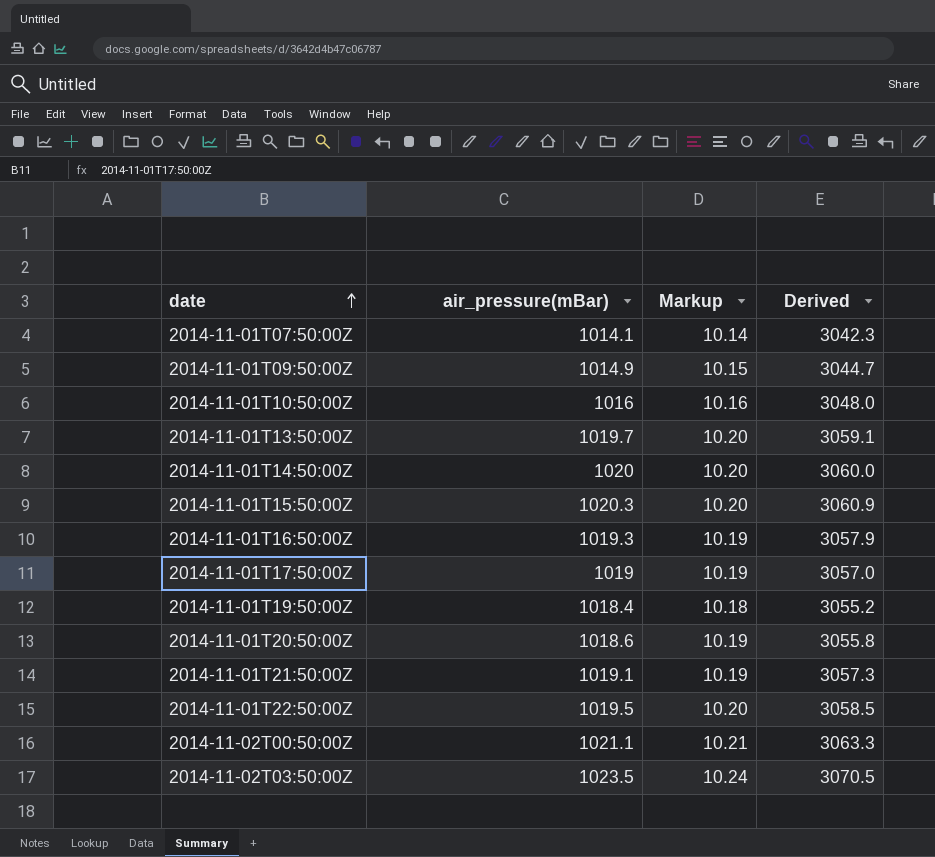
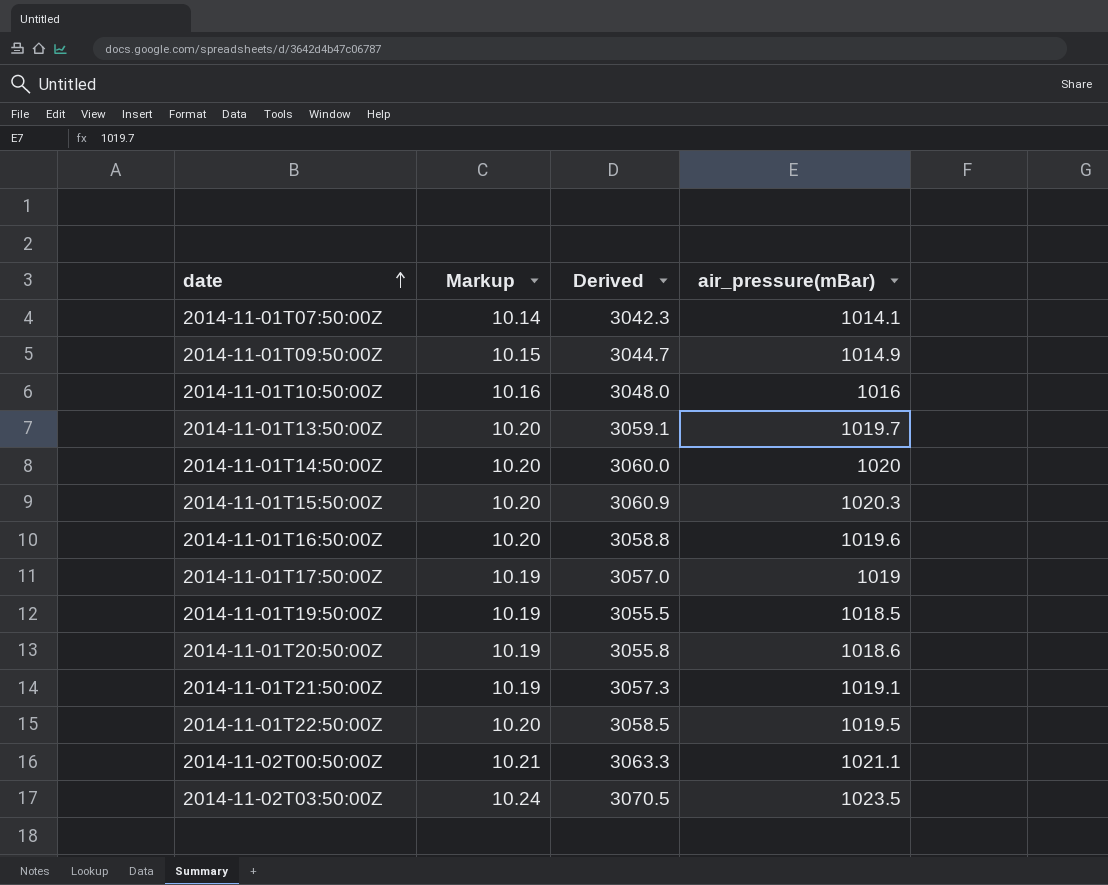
column air_pressure(mBar) | position: 2 -> 4
2014-11-01T16:50:00Z | Markup: 10.19 -> 10.20
2014-11-01T16:50:00Z | Derived: 3057.9 -> 3058.8
2014-11-01T16:50:00Z | air_pressure(mBar): 1019.3 -> 1019.6
2014-11-01T19:50:00Z | Markup: 10.18 -> 10.19
2014-11-01T19:50:00Z | Derived: 3055.2 -> 3055.5
2014-11-01T19:50:00Z | air_pressure(mBar): 1018.4 -> 1018.5

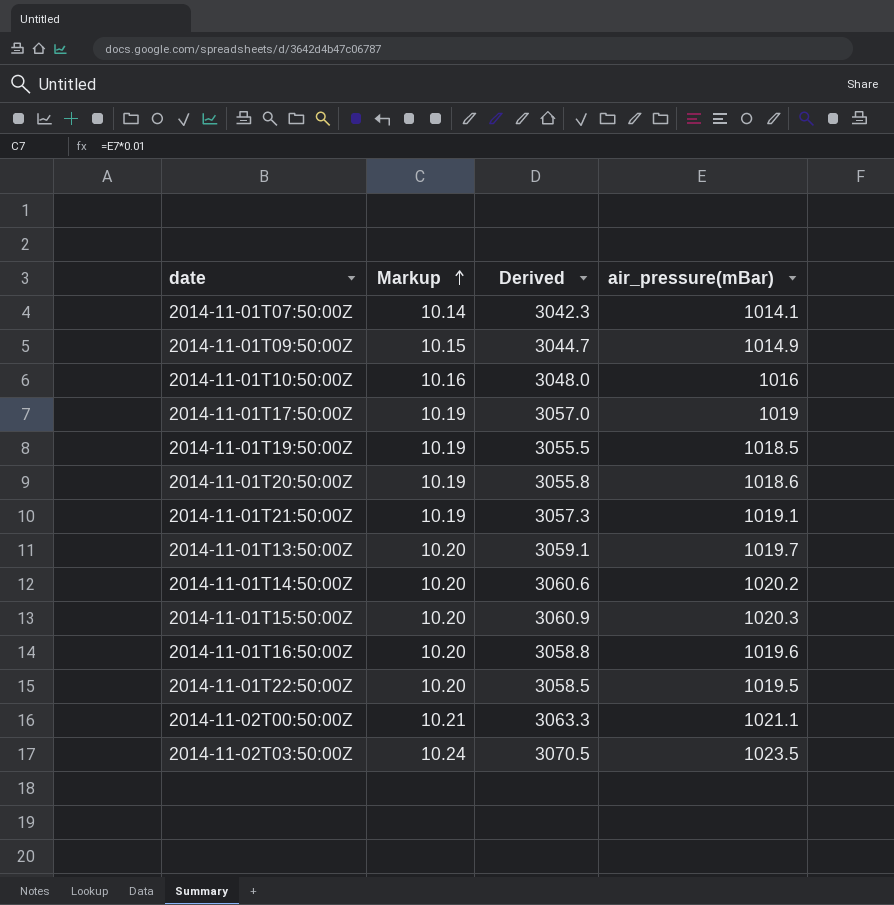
row order: date ascending -> Markup ascending
2014-11-01T14:50:00Z | Derived: 3060.0 -> 3060.6
2014-11-01T14:50:00Z | air_pressure(mBar): 1020 -> 1020.2

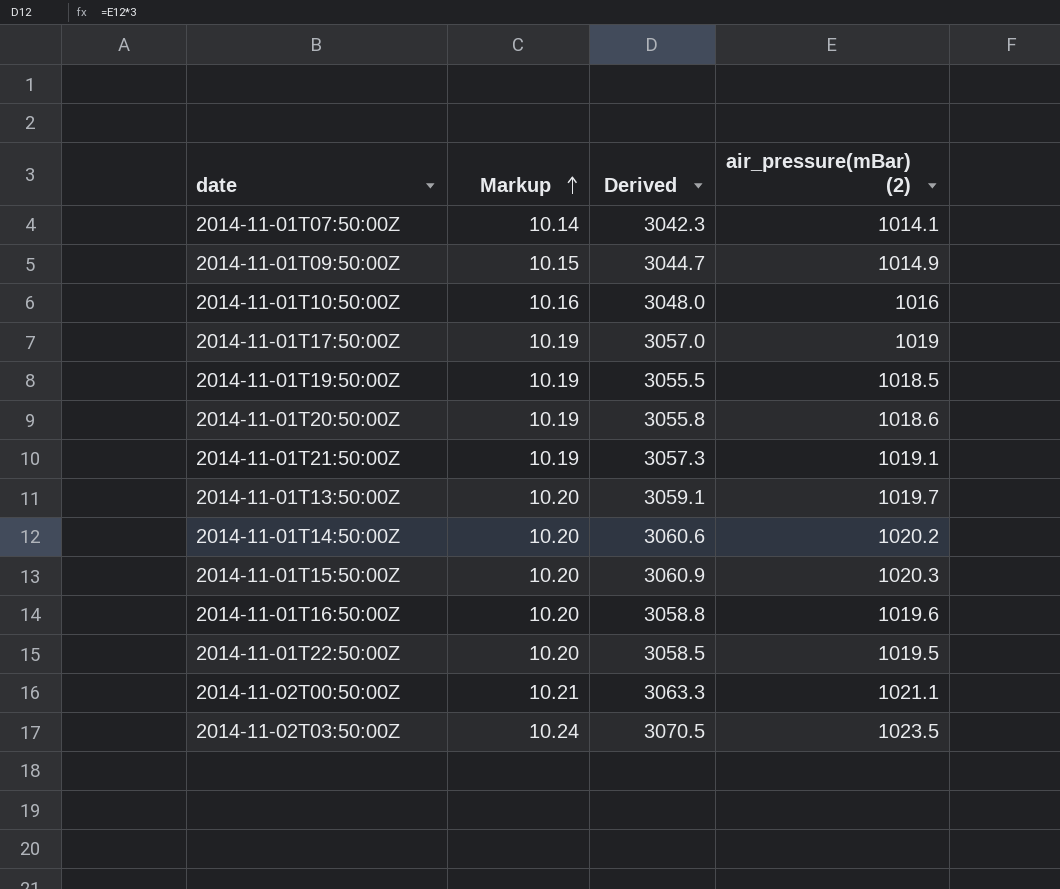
column name: air_pressure(mBar) -> air_pressure(mBar) (2)

